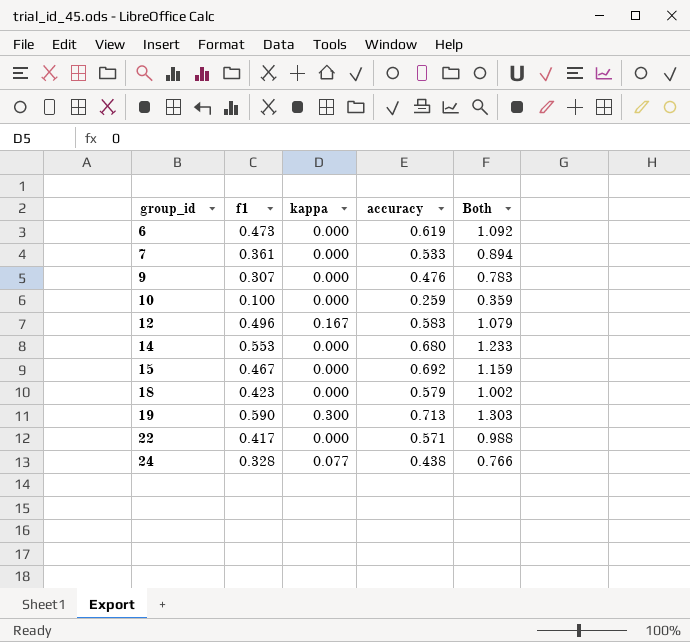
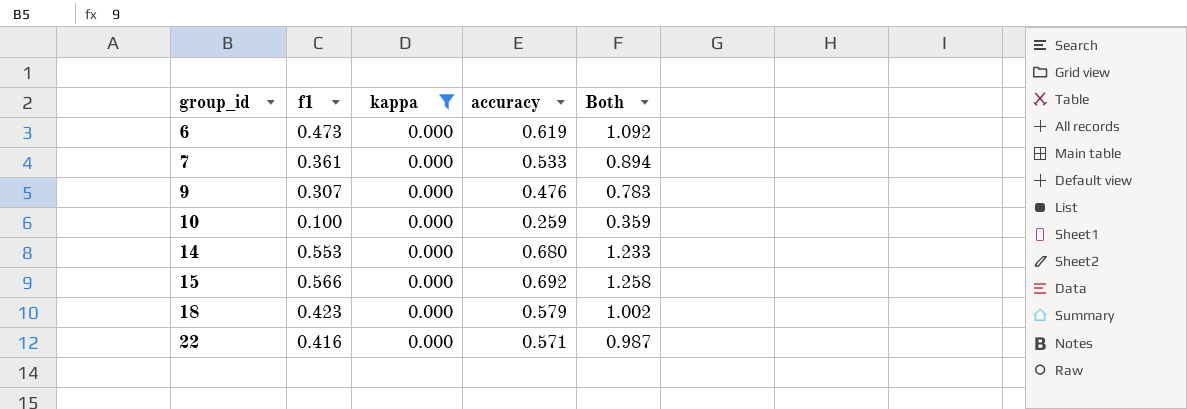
filter: none -> kappa = 0.000
15 | f1: 0.467 -> 0.566
15 | Both: 1.159 -> 1.258
22 | f1: 0.417 -> 0.416
22 | Both: 0.988 -> 0.987

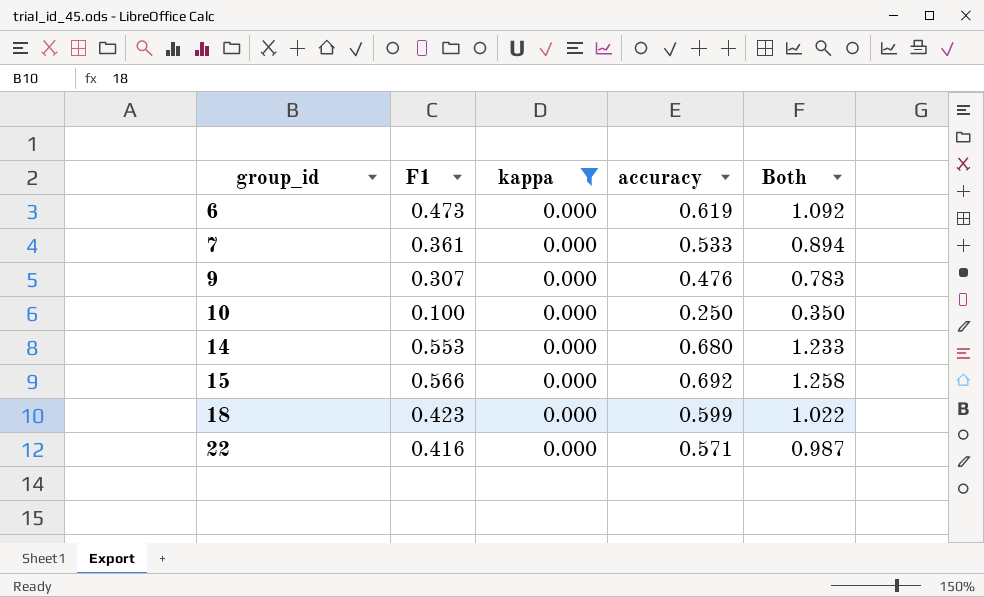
column name: f1 -> F1
10 | accuracy: 0.259 -> 0.250
10 | Both: 0.359 -> 0.350
18 | accuracy: 0.579 -> 0.599
18 | Both: 1.002 -> 1.022

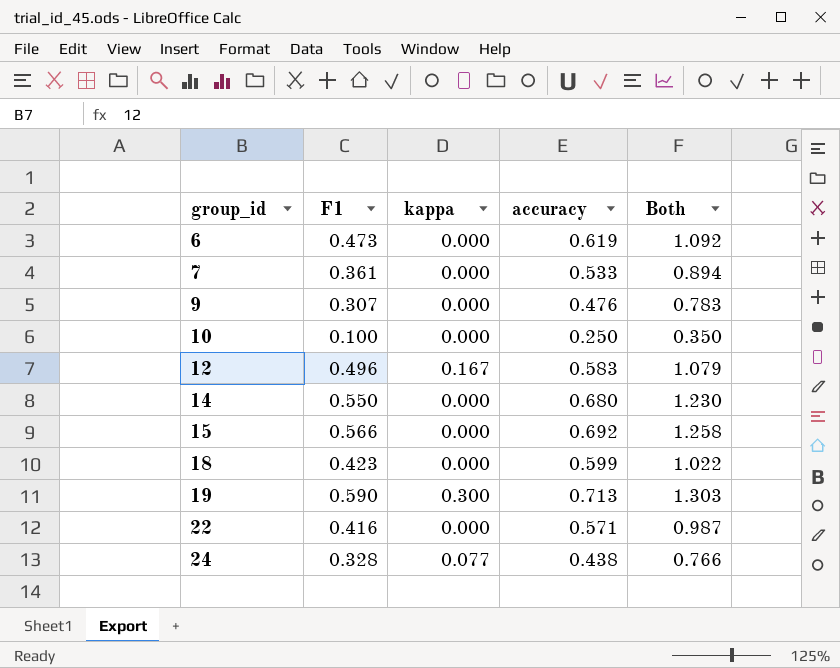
filter: kappa = 0.000 -> none
14 | F1: 0.553 -> 0.550
14 | Both: 1.233 -> 1.230

